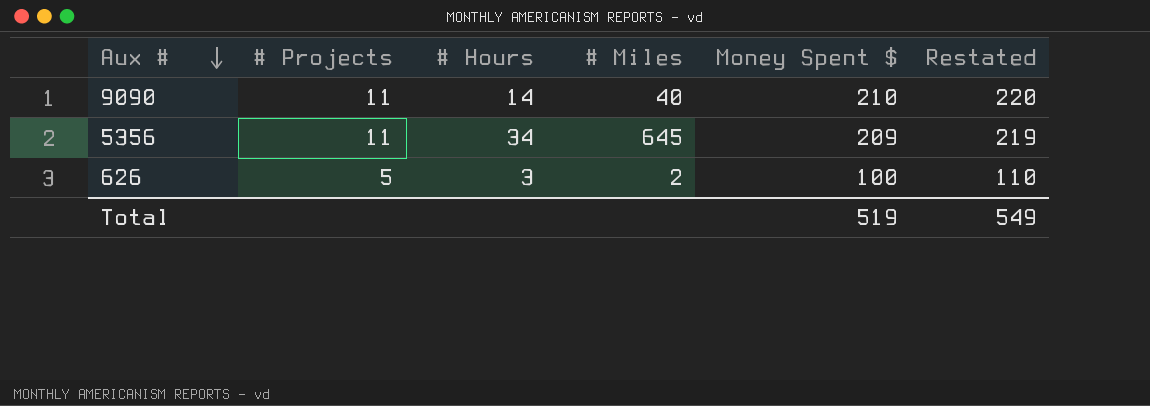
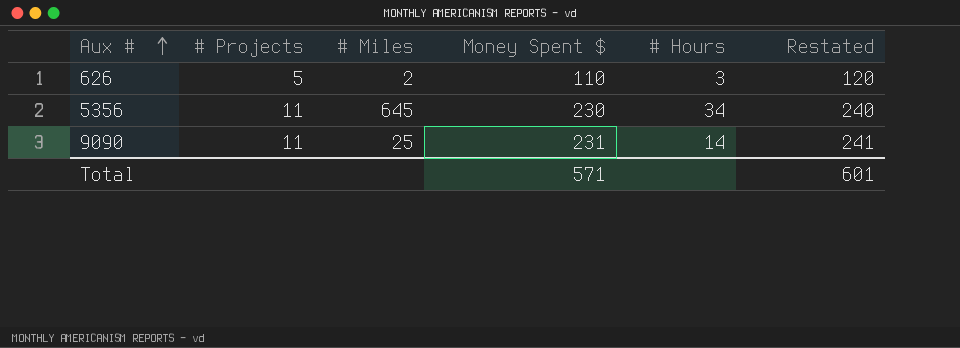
row order: Aux # descending -> Aux # ascending
column # Hours | position: 3 -> 5
626 | Money Spent $: 100 -> 110
626 | Restated: 110 -> 120
5356 | Money Spent $: 209 -> 230
5356 | Restated: 219 -> 240
9090 | # Miles: 40 -> 25
9090 | Money Spent $: 210 -> 231
9090 | Restated: 220 -> 241
Total | Money Spent $: 519 -> 571
Total | Restated: 549 -> 601

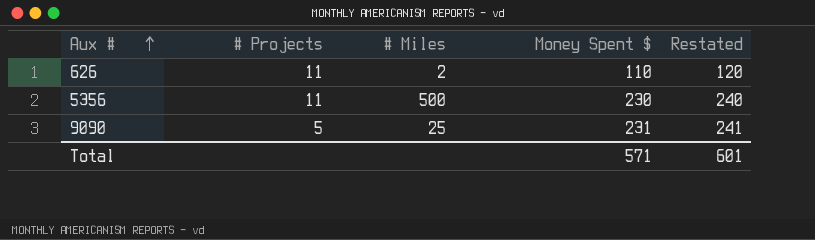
column # Hours | position: 5 -> none
626 | # Projects: 5 -> 11
5356 | # Miles: 645 -> 500
9090 | # Projects: 11 -> 5

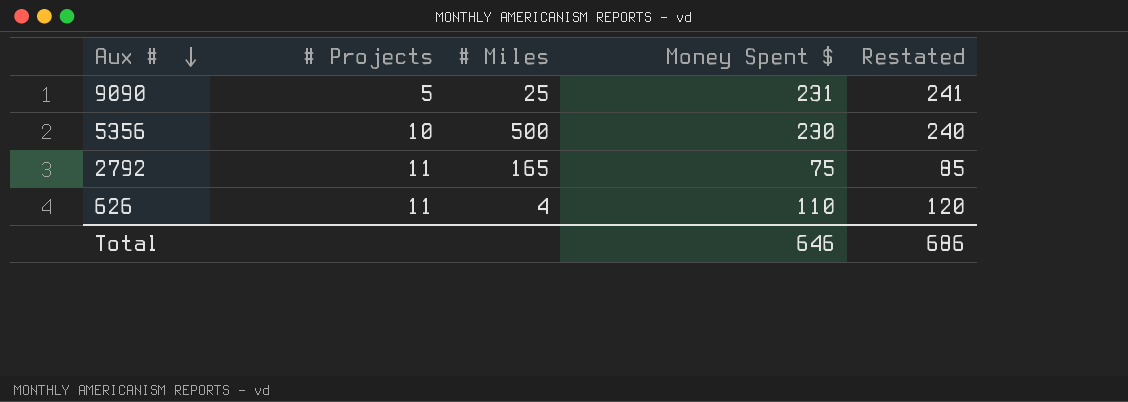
row order: Aux # ascending -> Aux # descending
5356 | # Projects: 11 -> 10
row 2792: none -> 11 | 165 | 75 | 85
626 | # Miles: 2 -> 4
Total | Money Spent $: 571 -> 646
Total | Restated: 601 -> 686

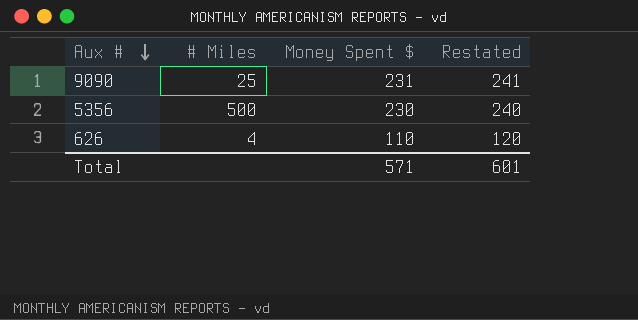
column # Projects | position: 2 -> none
row 2792: 11 | 165 | 75 | 85 -> none
Total | Money Spent $: 646 -> 571
Total | Restated: 686 -> 601

